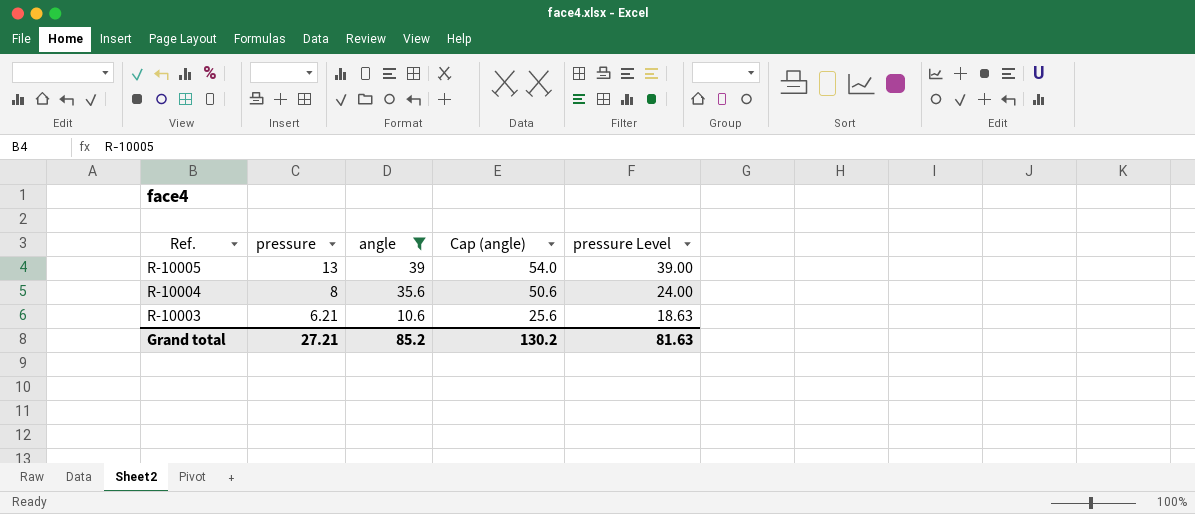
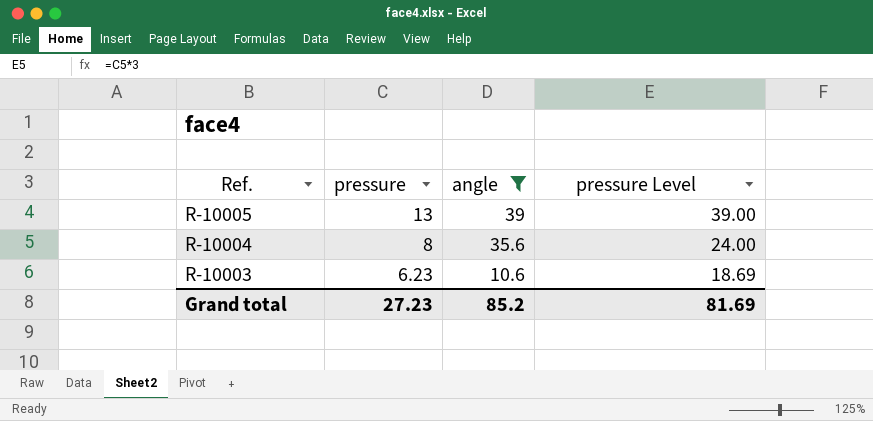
column Cap (angle) | formula: [angle] + 15 -> none
R-10003 | pressure: 6.21 -> 6.23
R-10003 | pressure Level: 18.63 -> 18.69
Grand total | pressure: 27.21 -> 27.23
Grand total | pressure Level: 81.63 -> 81.69

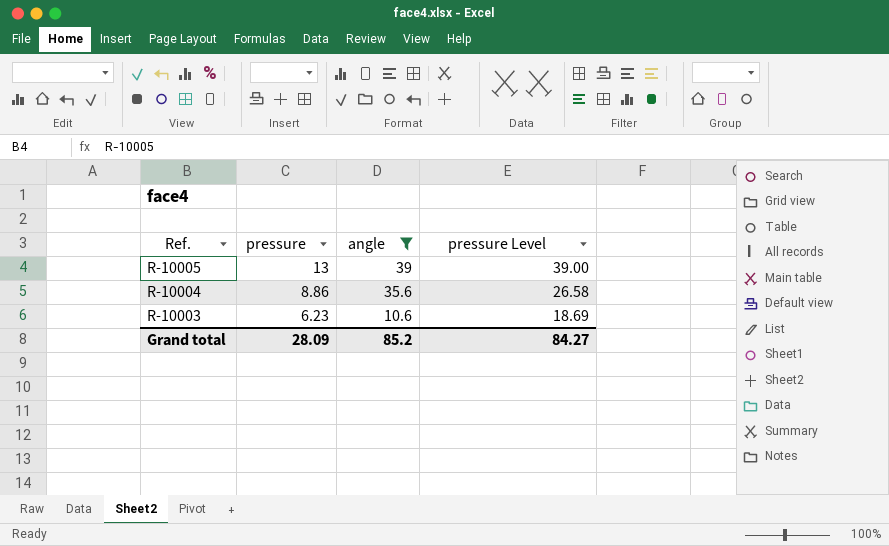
R-10004 | pressure: 8 -> 8.86
R-10004 | pressure Level: 24.00 -> 26.58
Grand total | pressure: 27.23 -> 28.09
Grand total | pressure Level: 81.69 -> 84.27

